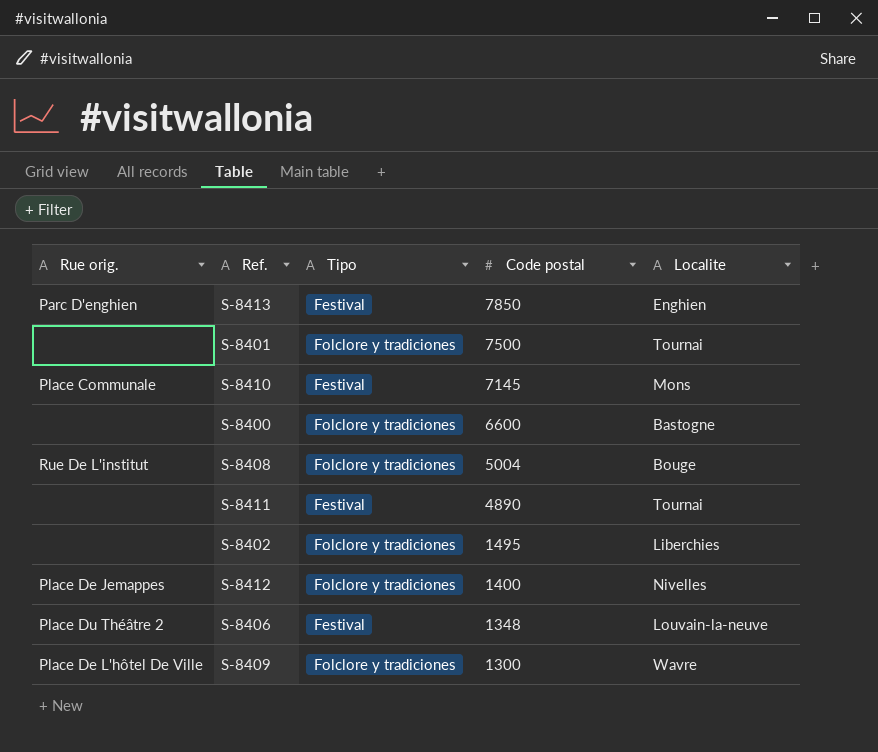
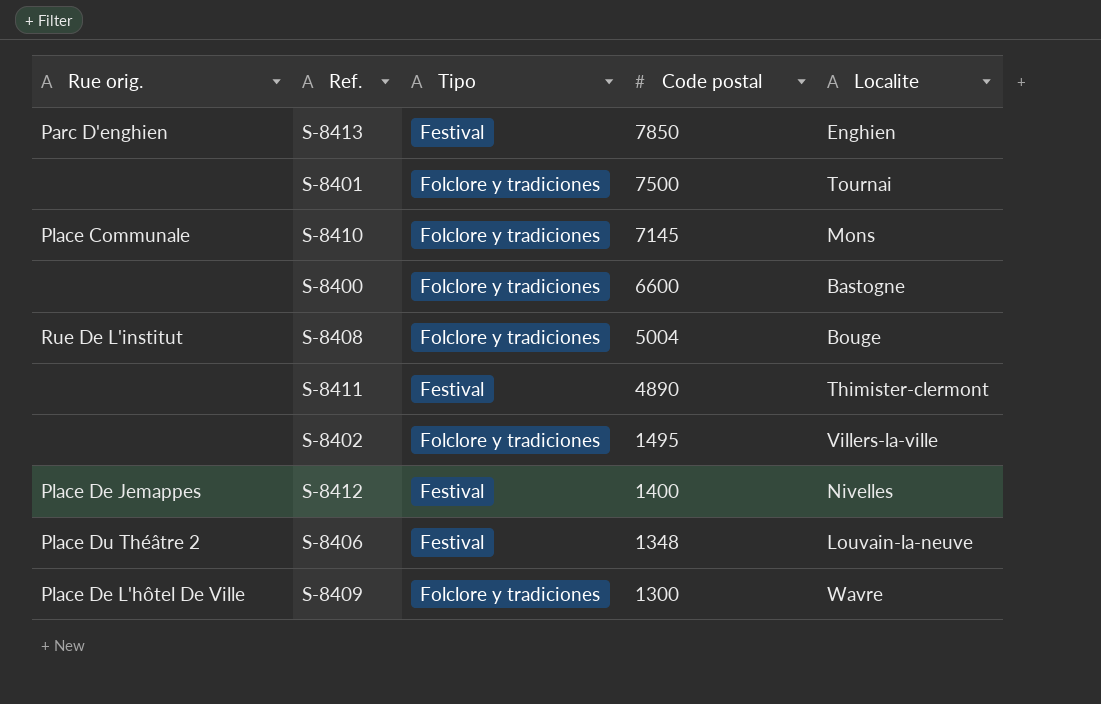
S-8410 | Tipo: Festival -> Folclore y tradiciones
S-8411 | Localite: Tournai -> Thimister-clermont
S-8402 | Localite: Liberchies -> Villers-la-ville
S-8412 | Tipo: Folclore y tradiciones -> Festival

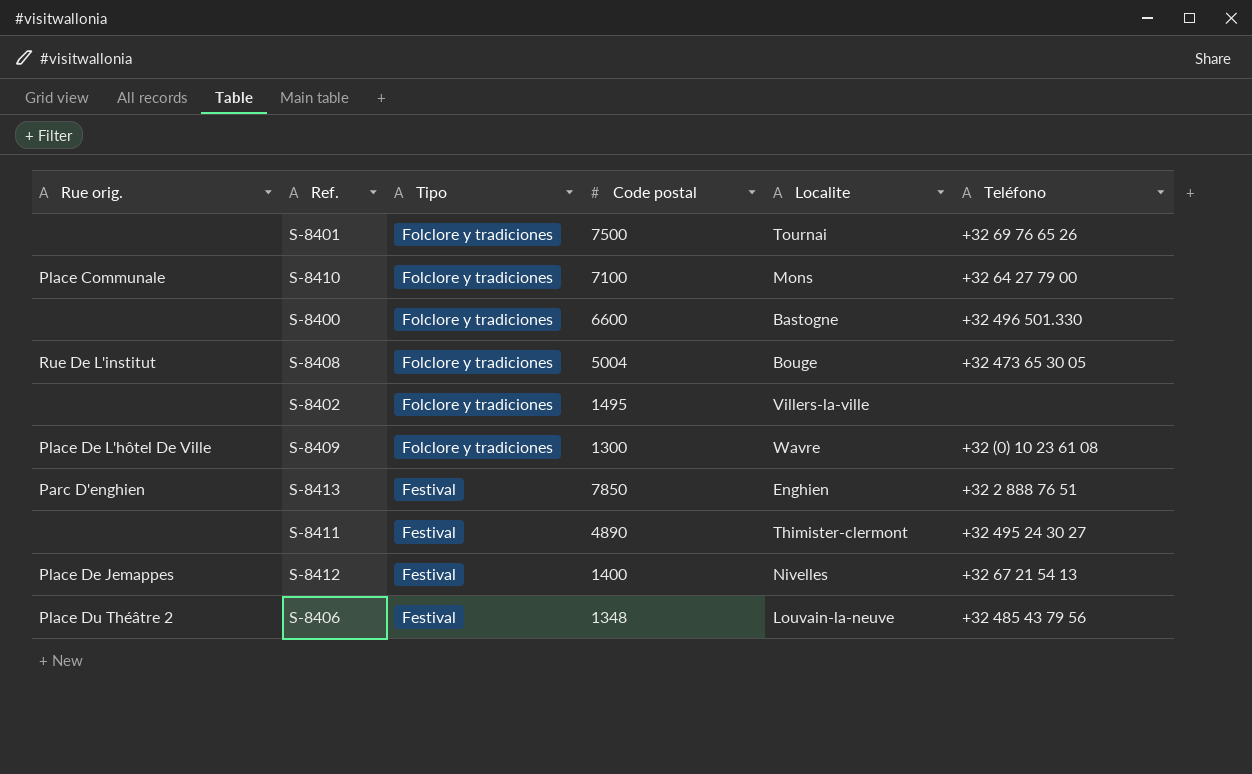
row order: Code postal descending -> Tipo descending
column Teléfono | position: none -> 6
S-8410 | Code postal: 7145 -> 7100

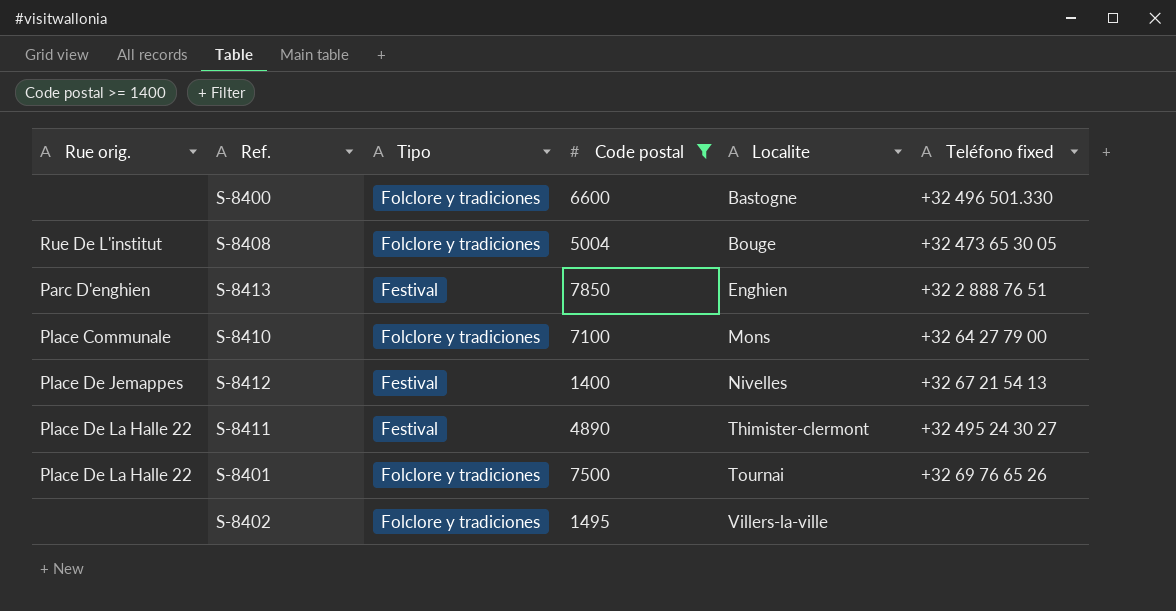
filter: none -> Code postal >= 1400
row order: Tipo descending -> Localite ascending
column name: Teléfono -> Teléfono fixed
S-8411 | Rue orig.: none -> Place De La Halle 22
S-8401 | Rue orig.: none -> Place De La Halle 22

